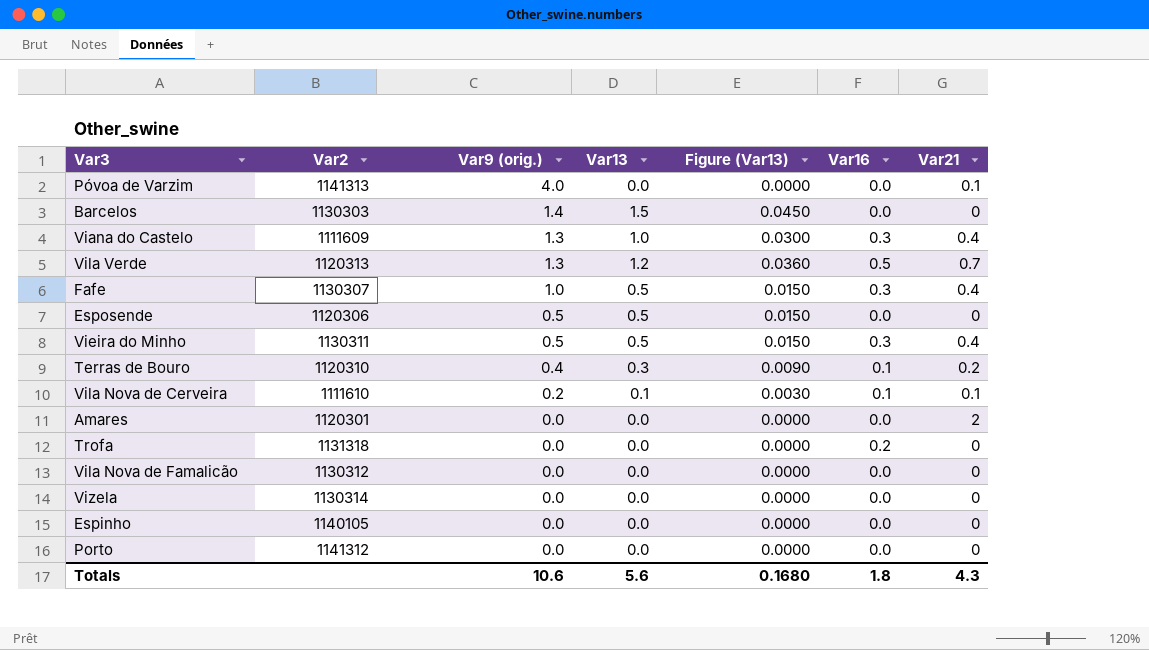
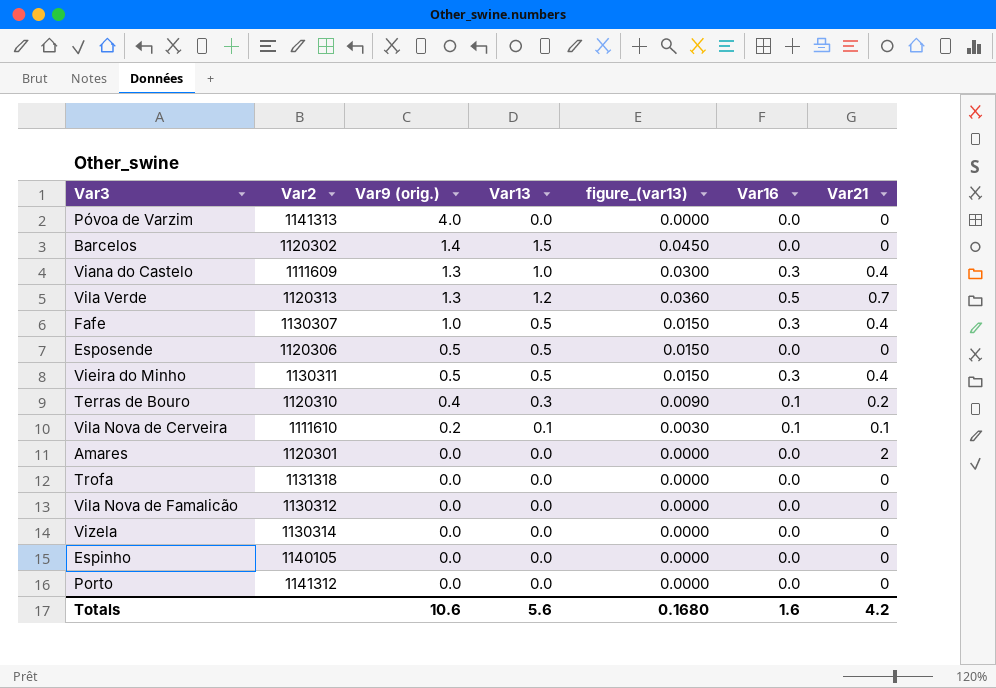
column name: Figure (Var13) -> figure_(var13)
Póvoa de Varzim | Var21: 0.1 -> 0
Barcelos | Var2: 1130303 -> 1120302
Trofa | Var16: 0.2 -> 0.0
Totals | Var16: 1.8 -> 1.6
Totals | Var21: 4.3 -> 4.2

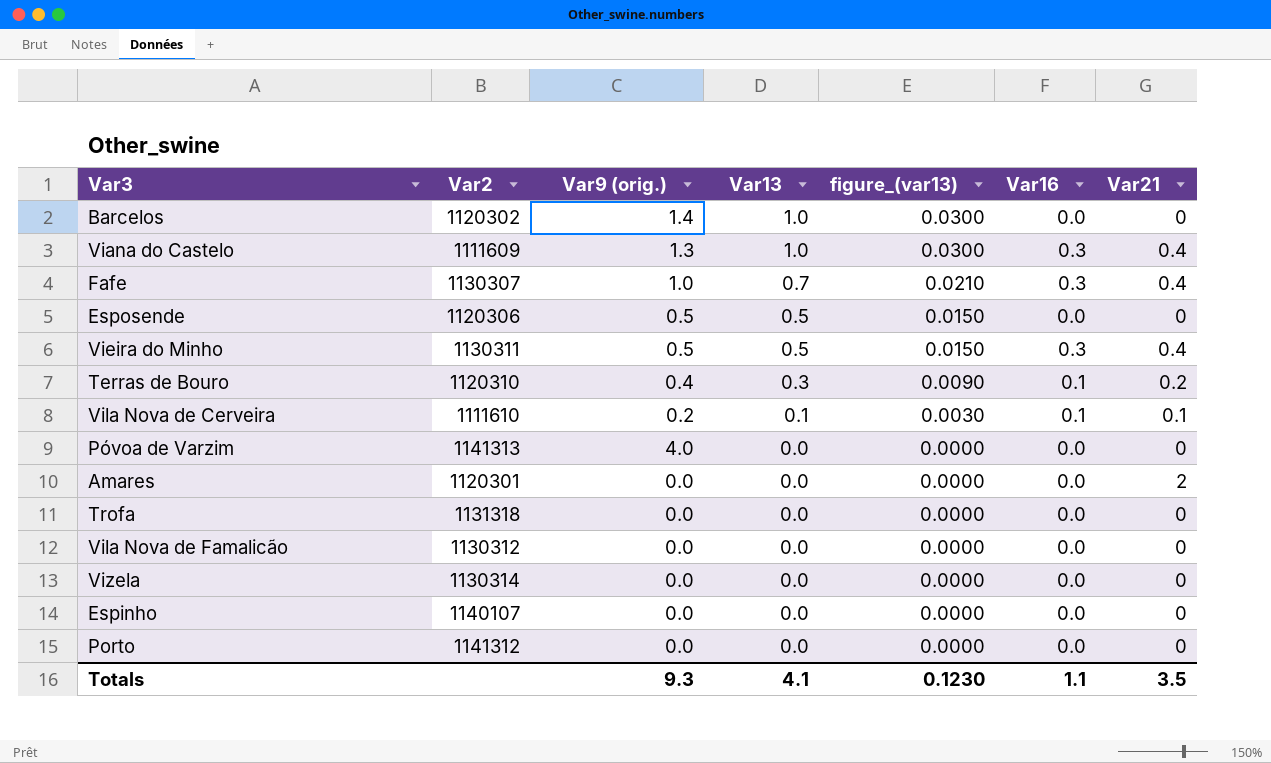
row order: Var9 (orig.) descending -> Var13 descending
row Vila Verde: 1120313 | 1.3 | 1.2 | 0.0360 | 0.5 | 0.7 -> none
Barcelos | Var13: 1.5 -> 1.0
Barcelos | figure_(var13): 0.0450 -> 0.0300
Fafe | Var13: 0.5 -> 0.7
Fafe | figure_(var13): 0.0150 -> 0.0210
Espinho | Var2: 1140105 -> 1140107
Totals | Var9 (orig.): 10.6 -> 9.3
Totals | Var13: 5.6 -> 4.1
Totals | figure_(var13): 0.1680 -> 0.1230
Totals | Var16: 1.6 -> 1.1
Totals | Var21: 4.2 -> 3.5

